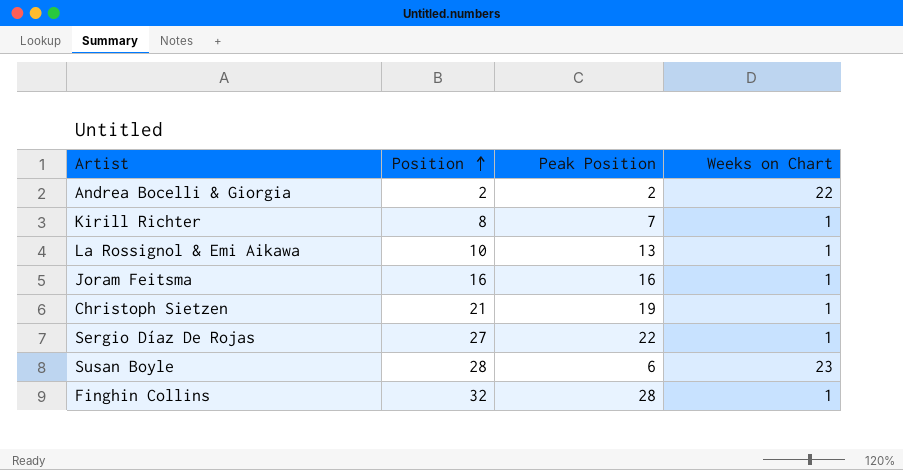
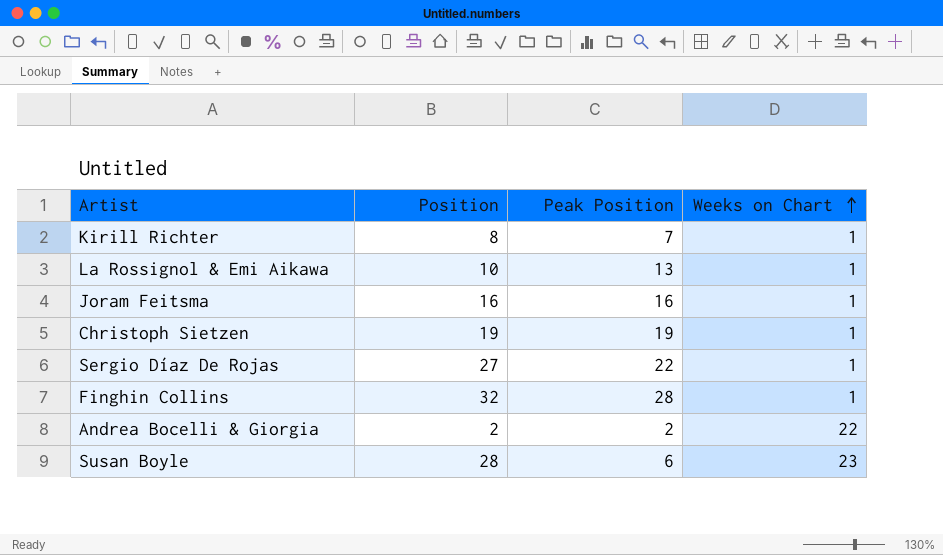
row order: Position ascending -> Weeks on Chart ascending
Christoph Sietzen | Position: 21 -> 19

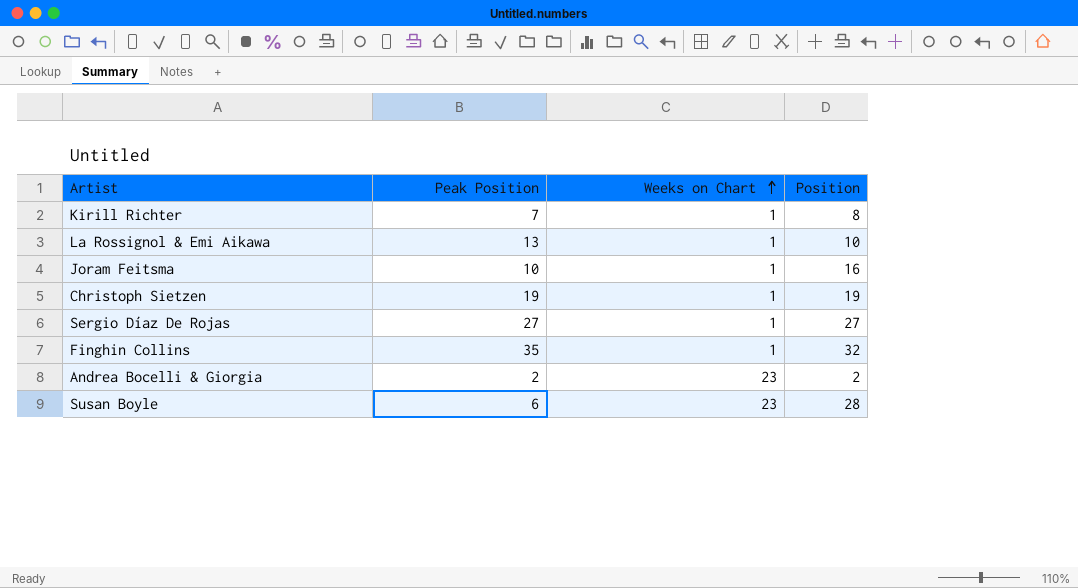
column Position | position: 2 -> 4
Joram Feitsma | Peak Position: 16 -> 10
Sergio Díaz De Rojas | Peak Position: 22 -> 27
Finghin Collins | Peak Position: 28 -> 35
Andrea Bocelli & Giorgia | Weeks on Chart: 22 -> 23

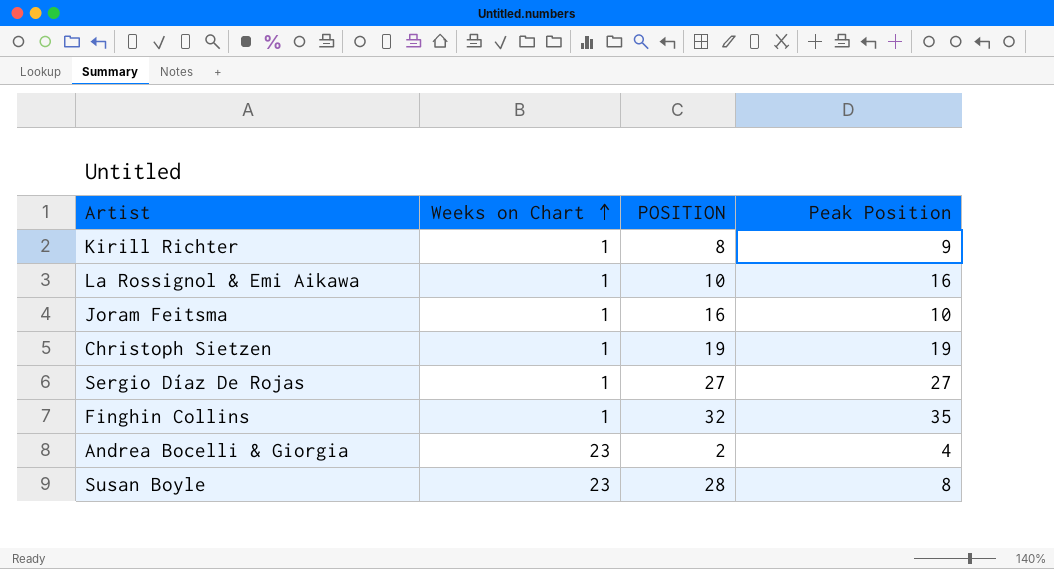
column name: Position -> POSITION
column Peak Position | position: 2 -> 4
Kirill Richter | Peak Position: 7 -> 9
La Rossignol & Emi Aikawa | Peak Position: 13 -> 16
Andrea Bocelli & Giorgia | Peak Position: 2 -> 4
Susan Boyle | Peak Position: 6 -> 8

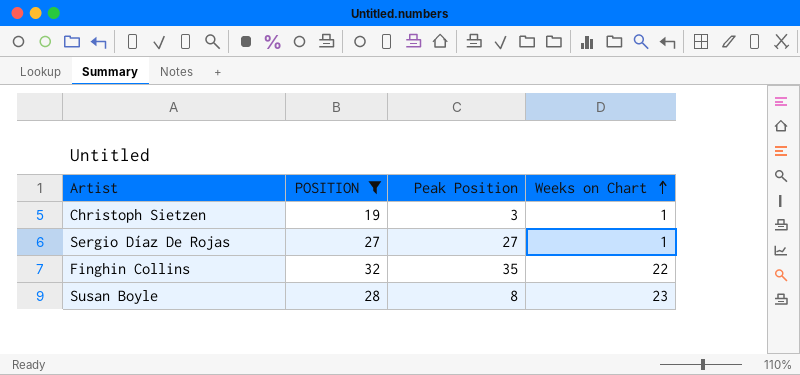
filter: none -> POSITION >= 19
column Weeks on Chart | position: 2 -> 4
Christoph Sietzen | Peak Position: 19 -> 3
Finghin Collins | Weeks on Chart: 1 -> 22

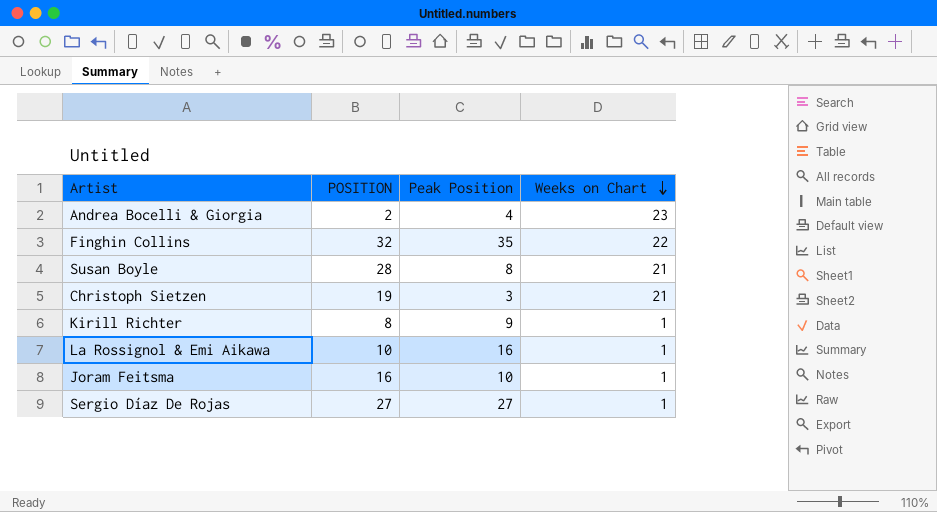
filter: POSITION >= 19 -> none
row order: Weeks on Chart ascending -> Weeks on Chart descending
Susan Boyle | Weeks on Chart: 23 -> 21
Christoph Sietzen | Weeks on Chart: 1 -> 21

